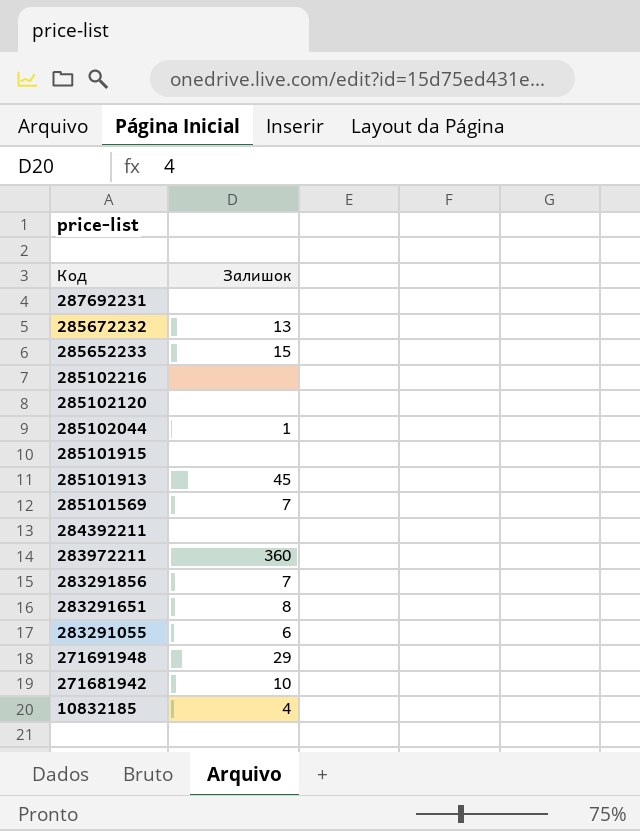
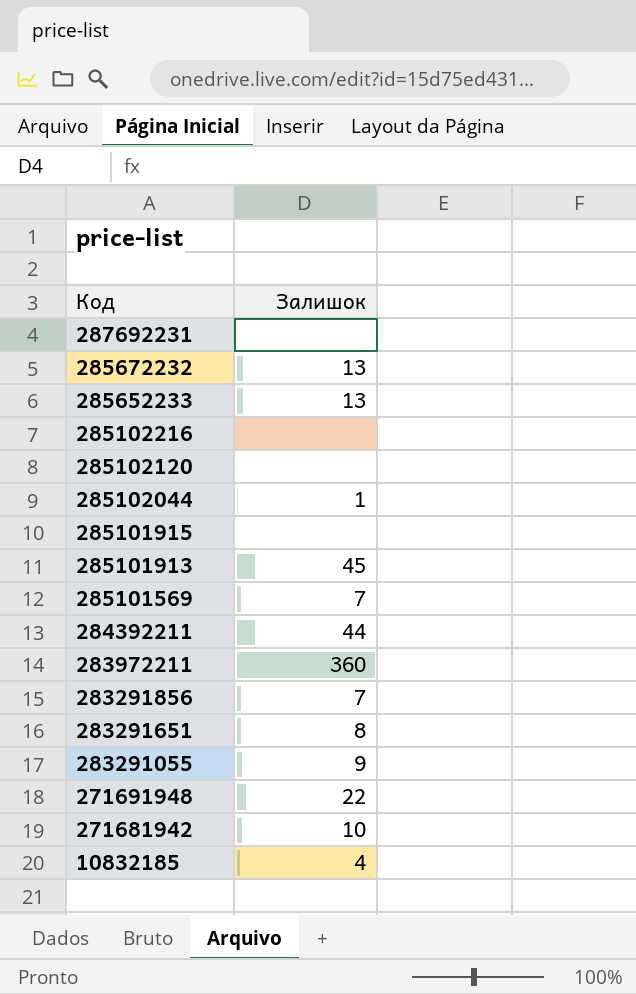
285652233 | Залишок: 15 -> 13
284392211 | Залишок: none -> 44
283291055 | Залишок: 6 -> 9
271691948 | Залишок: 29 -> 22

